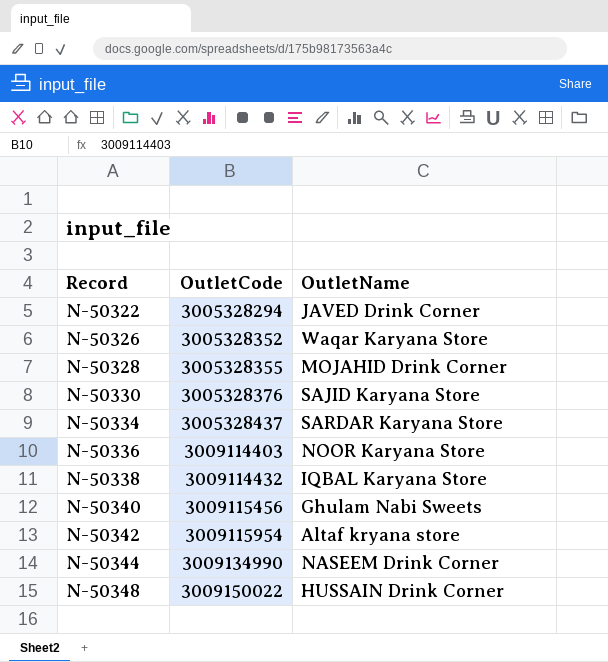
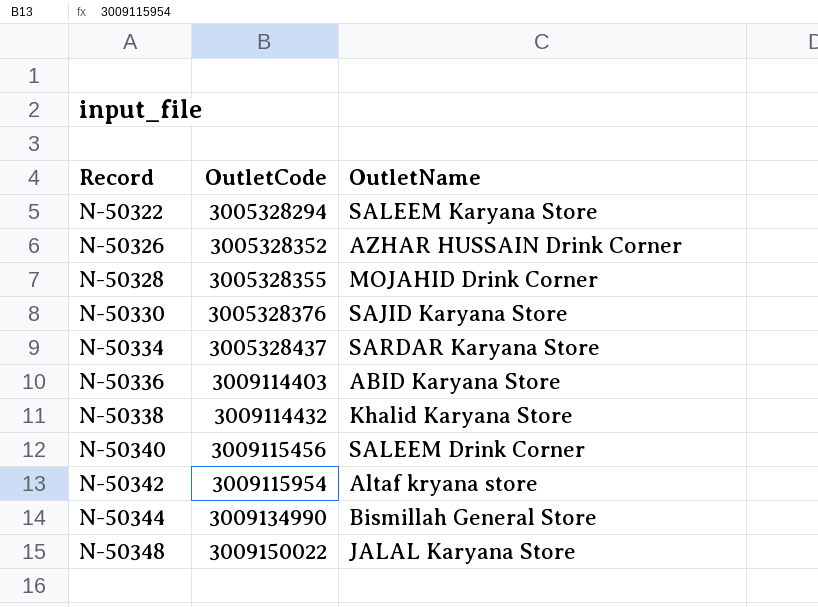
N-50322 | OutletName: JAVED Drink Corner -> SALEEM Karyana Store
N-50326 | OutletName: Waqar Karyana Store -> AZHAR HUSSAIN Drink Corner
N-50336 | OutletName: NOOR Karyana Store -> ABID Karyana Store
N-50338 | OutletName: IQBAL Karyana Store -> Khalid Karyana Store
N-50340 | OutletName: Ghulam Nabi Sweets -> SALEEM Drink Corner
N-50344 | OutletName: NASEEM Drink Corner -> Bismillah General Store
N-50348 | OutletName: HUSSAIN Drink Corner -> JALAL Karyana Store

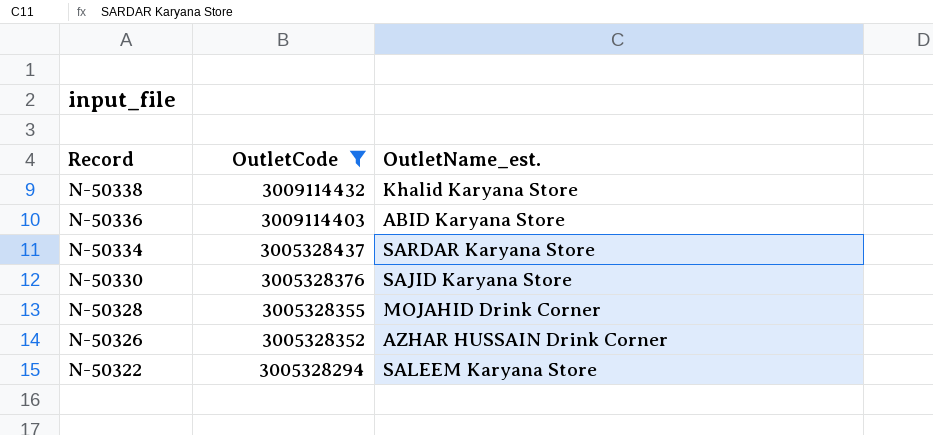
filter: none -> OutletCode <= 3009114432
row order: Record ascending -> Record descending
column name: OutletName -> OutletName_est.

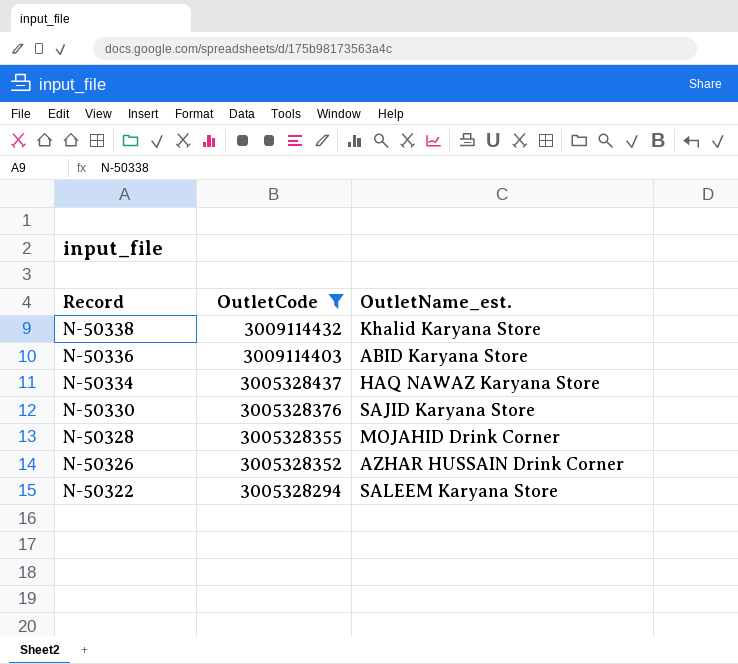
N-50334 | OutletName_est.: SARDAR Karyana Store -> HAQ NAWAZ Karyana Store

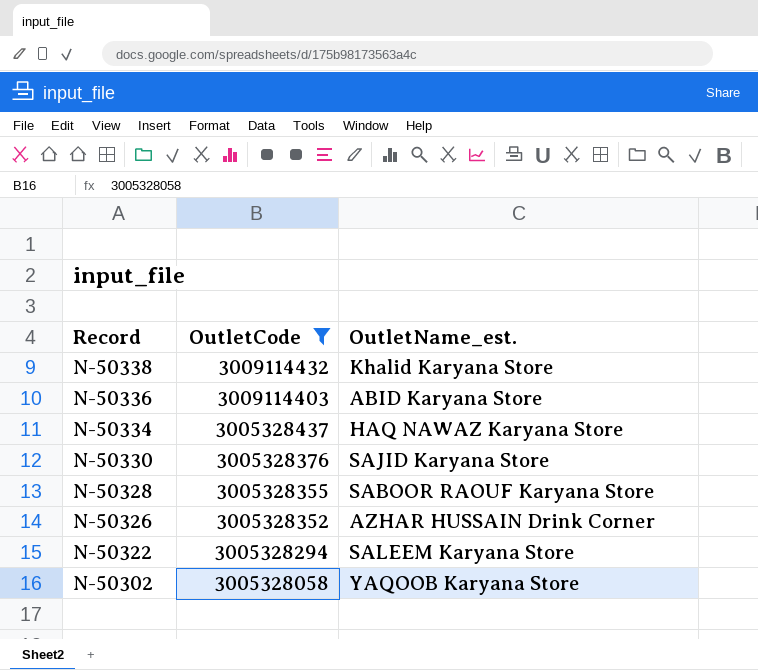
N-50328 | OutletName_est.: MOJAHID Drink Corner -> SABOOR RAOUF Karyana Store
row N-50302: none -> 3005328058 | YAQOOB Karyana Store

